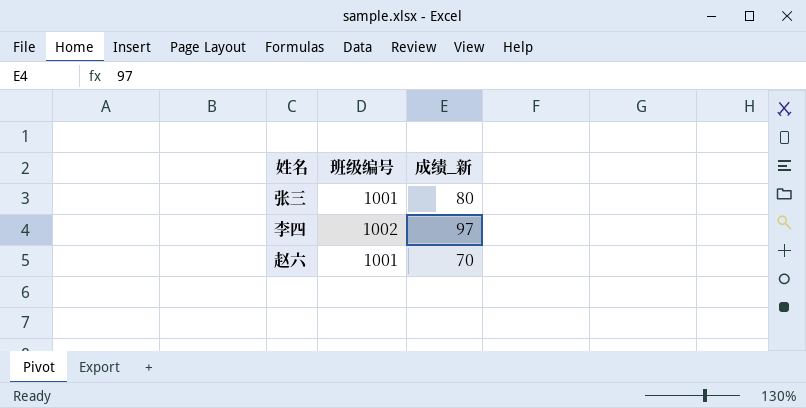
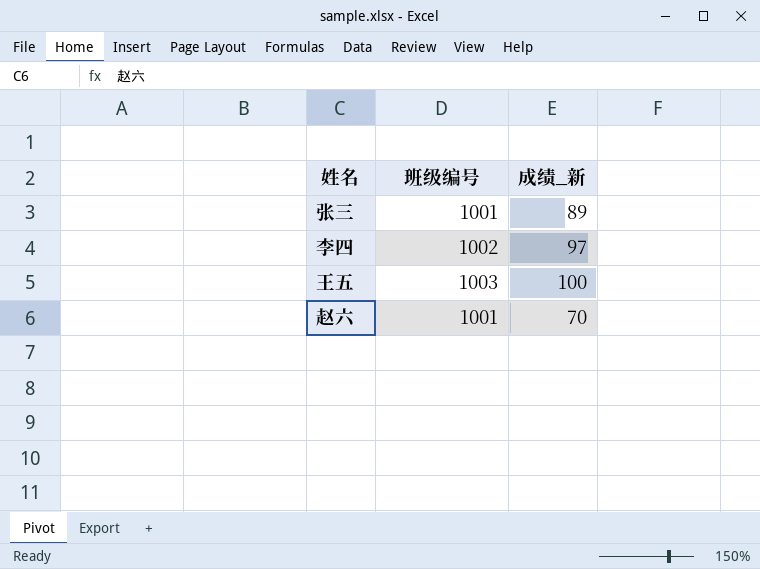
张三 | 成绩_新: 80 -> 89
row 王五: none -> 1003 | 100

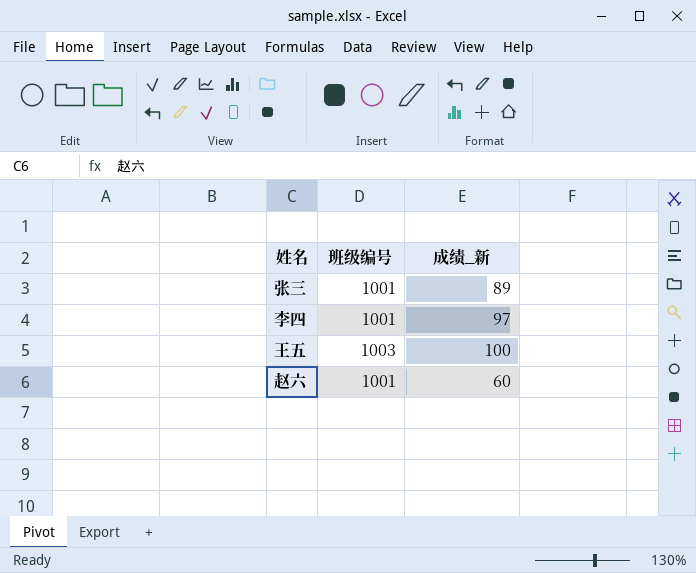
李四 | 班级编号: 1002 -> 1001
赵六 | 成绩_新: 70 -> 60

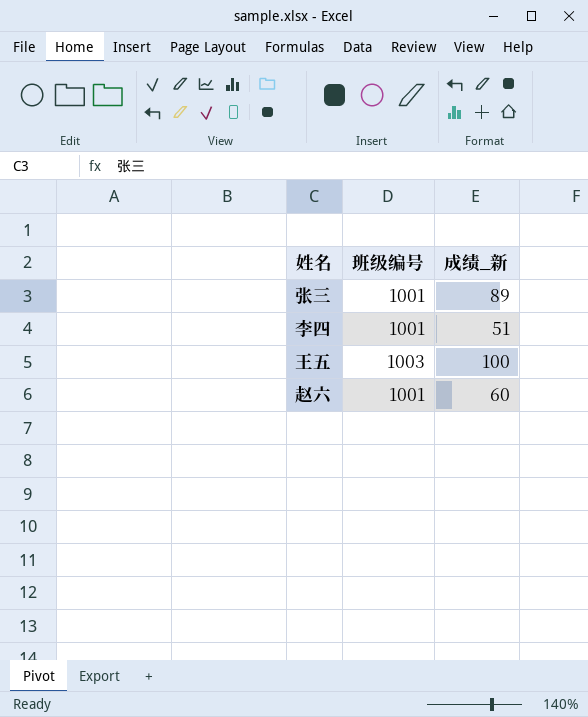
李四 | 成绩_新: 97 -> 51

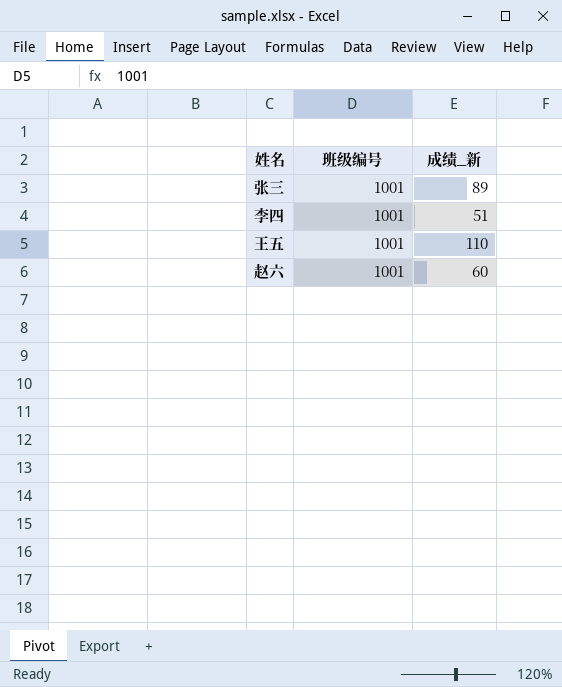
王五 | 班级编号: 1003 -> 1001
王五 | 成绩_新: 100 -> 110

